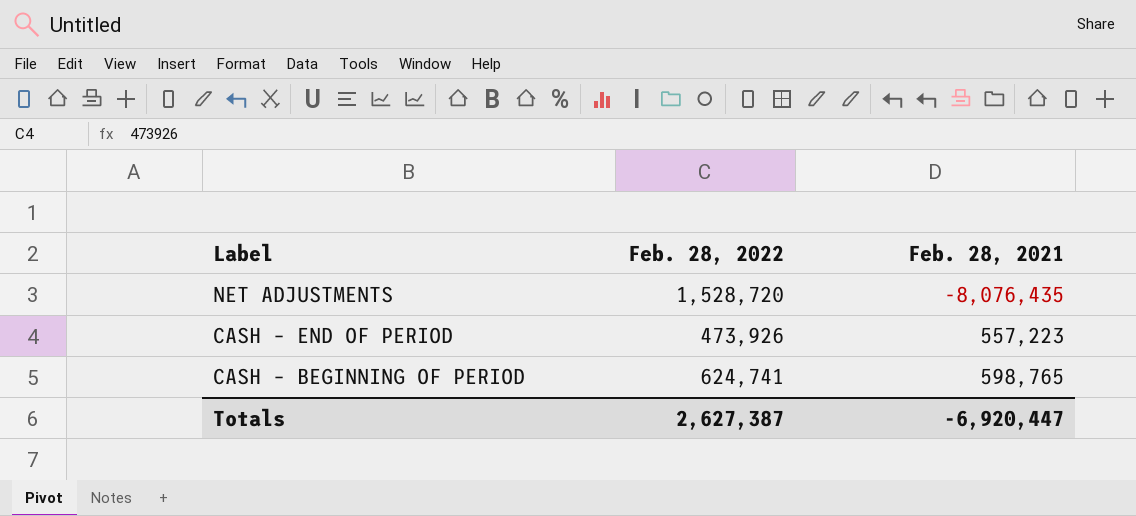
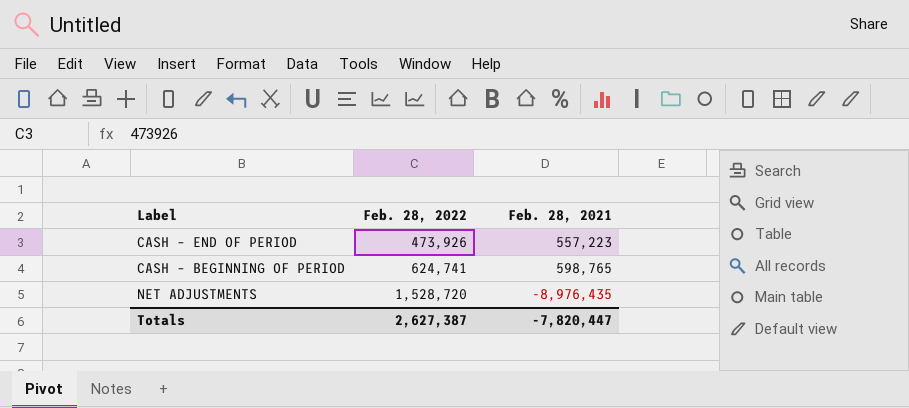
row order: Label descending -> Feb. 28, 2022 ascending
NET ADJUSTMENTS | Feb. 28, 2021: -8,076,435 -> -8,976,435
Totals | Feb. 28, 2021: -6,920,447 -> -7,820,447

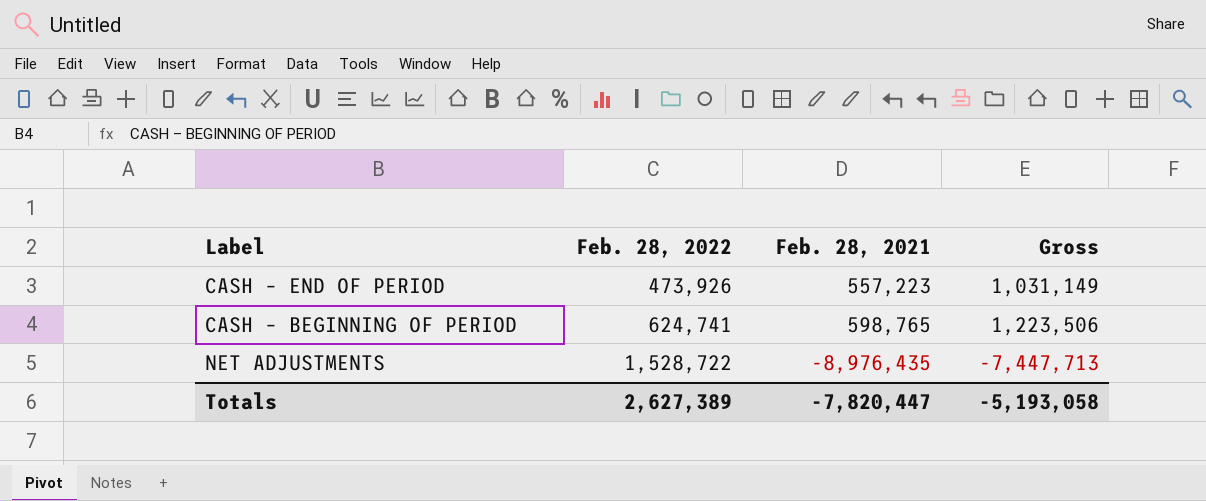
column Gross | formula: none -> [Feb. 28, 2022] + [Feb. 28, 2021]
NET ADJUSTMENTS | Feb. 28, 2022: 1,528,720 -> 1,528,722
Totals | Feb. 28, 2022: 2,627,387 -> 2,627,389

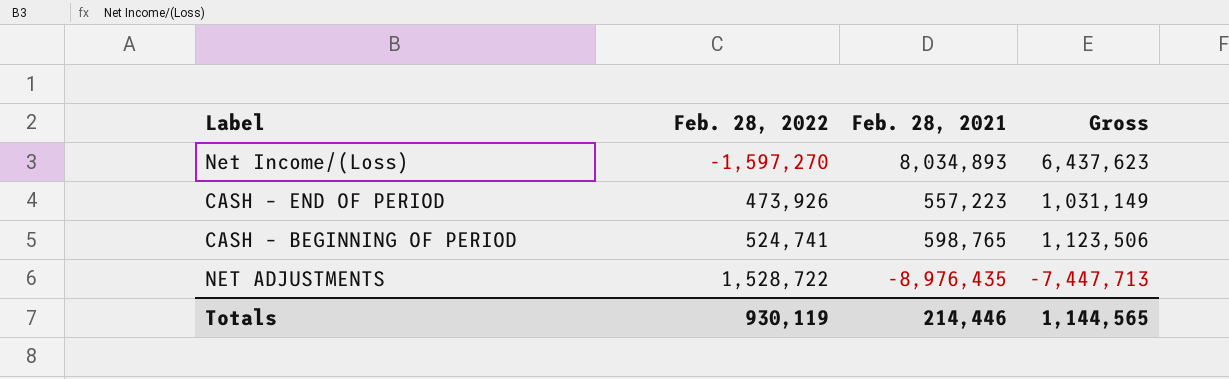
row Net Income/(Loss): none -> -1,597,270 | 8,034,893 | 6,437,623
CASH – BEGINNING OF PERIOD | Feb. 28, 2022: 624,741 -> 524,741
CASH – BEGINNING OF PERIOD | Gross: 1,223,506 -> 1,123,506
Totals | Feb. 28, 2022: 2,627,389 -> 930,119
Totals | Feb. 28, 2021: -7,820,447 -> 214,446
Totals | Gross: -5,193,058 -> 1,144,565

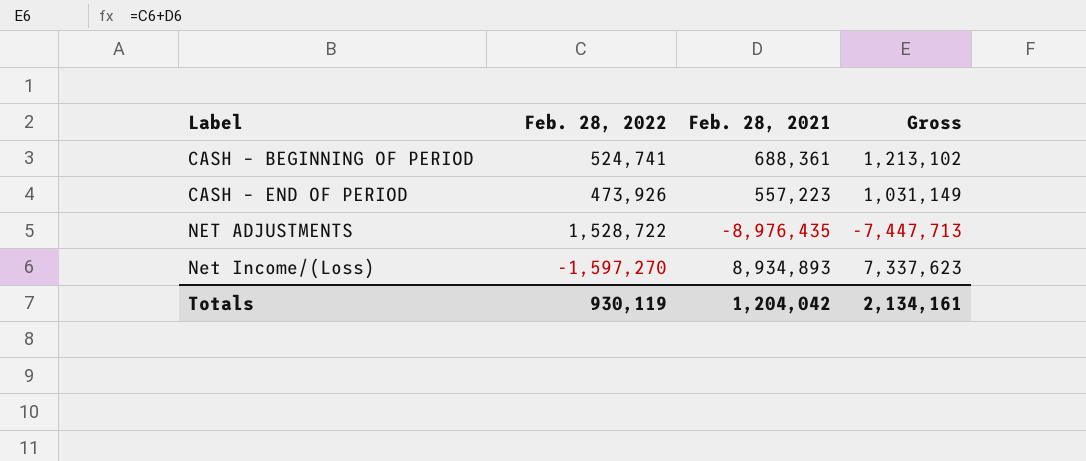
row order: Feb. 28, 2022 ascending -> Label ascending
CASH – BEGINNING OF PERIOD | Feb. 28, 2021: 598,765 -> 688,361
CASH – BEGINNING OF PERIOD | Gross: 1,123,506 -> 1,213,102
Net Income/(Loss) | Feb. 28, 2021: 8,034,893 -> 8,934,893
Net Income/(Loss) | Gross: 6,437,623 -> 7,337,623
Totals | Feb. 28, 2021: 214,446 -> 1,204,042
Totals | Gross: 1,144,565 -> 2,134,161

